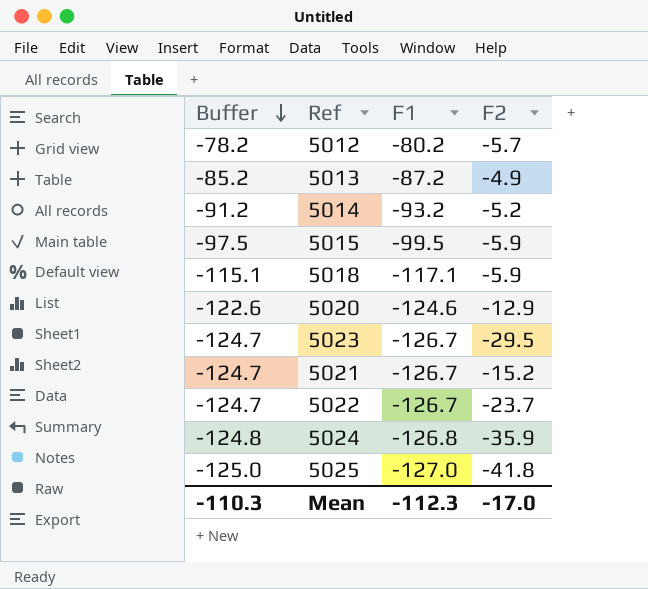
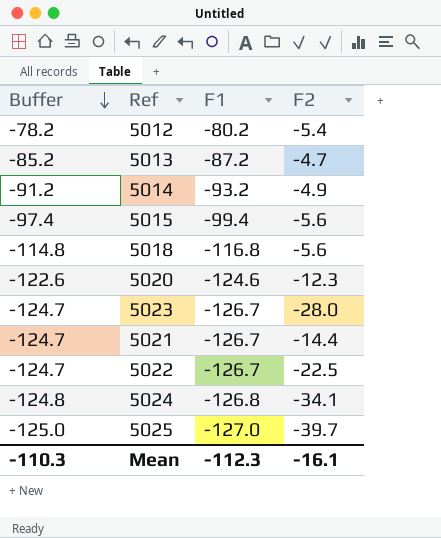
5012 | F2: -5.7 -> -5.4
5013 | F2: -4.9 -> -4.7
5014 | F2: -5.2 -> -4.9
5015 | Buffer: -97.5 -> -97.4
5015 | F1: -99.5 -> -99.4
5015 | F2: -5.9 -> -5.6
5018 | Buffer: -115.1 -> -114.8
5018 | F1: -117.1 -> -116.8
5018 | F2: -5.9 -> -5.6
5020 | F2: -12.9 -> -12.3
5023 | F2: -29.5 -> -28.0
5021 | F2: -15.2 -> -14.4
5022 | F2: -23.7 -> -22.5
5024 | F2: -35.9 -> -34.1
5025 | F2: -41.8 -> -39.7
Mean | F2: -17.0 -> -16.1

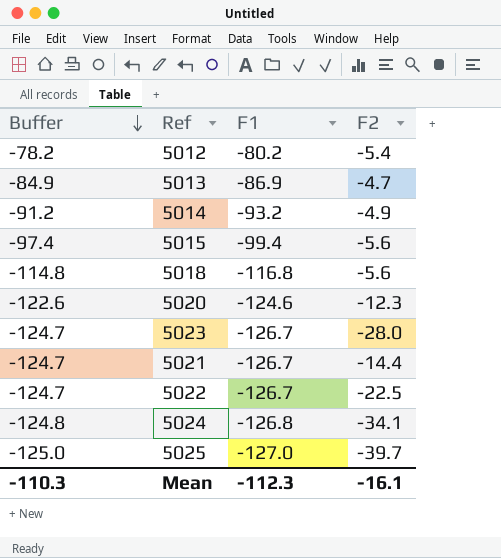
5013 | Buffer: -85.2 -> -84.9
5013 | F1: -87.2 -> -86.9

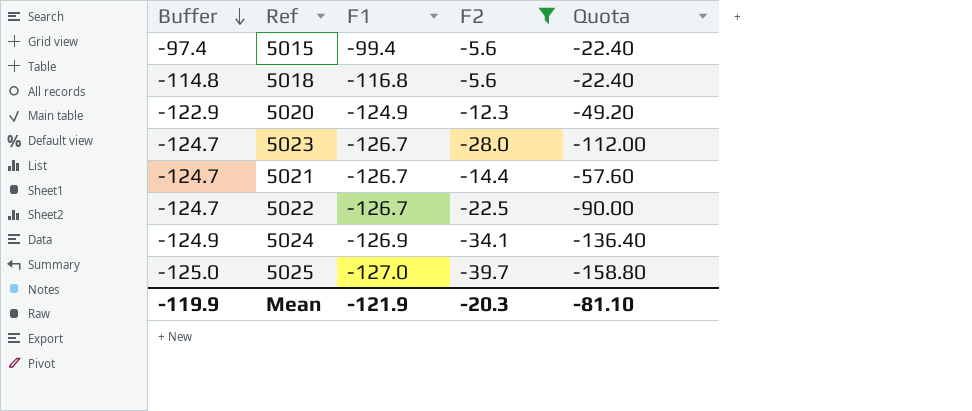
filter: none -> F2 <= -5.6
column Quota | formula: none -> [F2] * 4
5020 | Buffer: -122.6 -> -122.9
5020 | F1: -124.6 -> -124.9
5024 | Buffer: -124.8 -> -124.9
5024 | F1: -126.8 -> -126.9
Mean | Buffer: -110.3 -> -119.9
Mean | F1: -112.3 -> -121.9
Mean | F2: -16.1 -> -20.3

